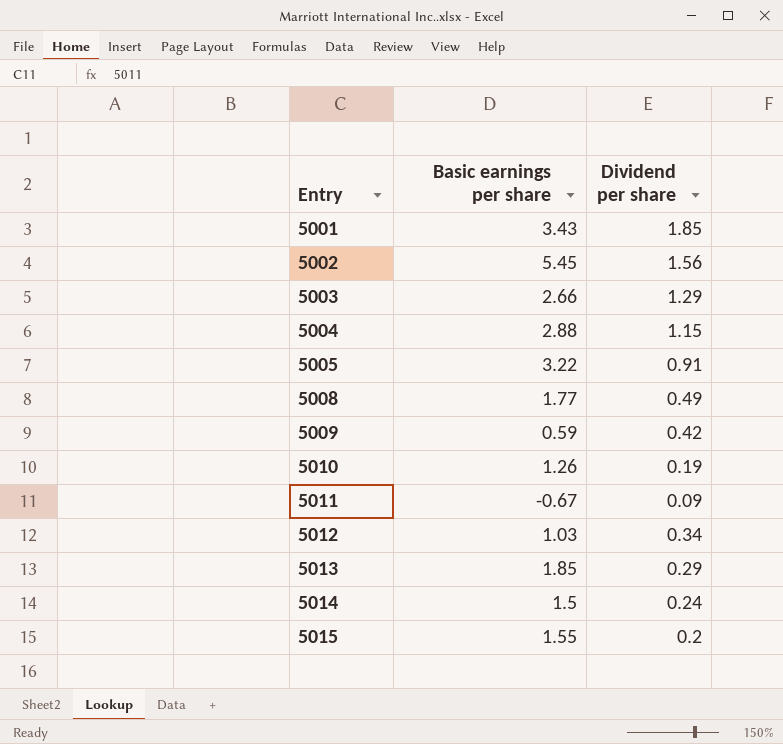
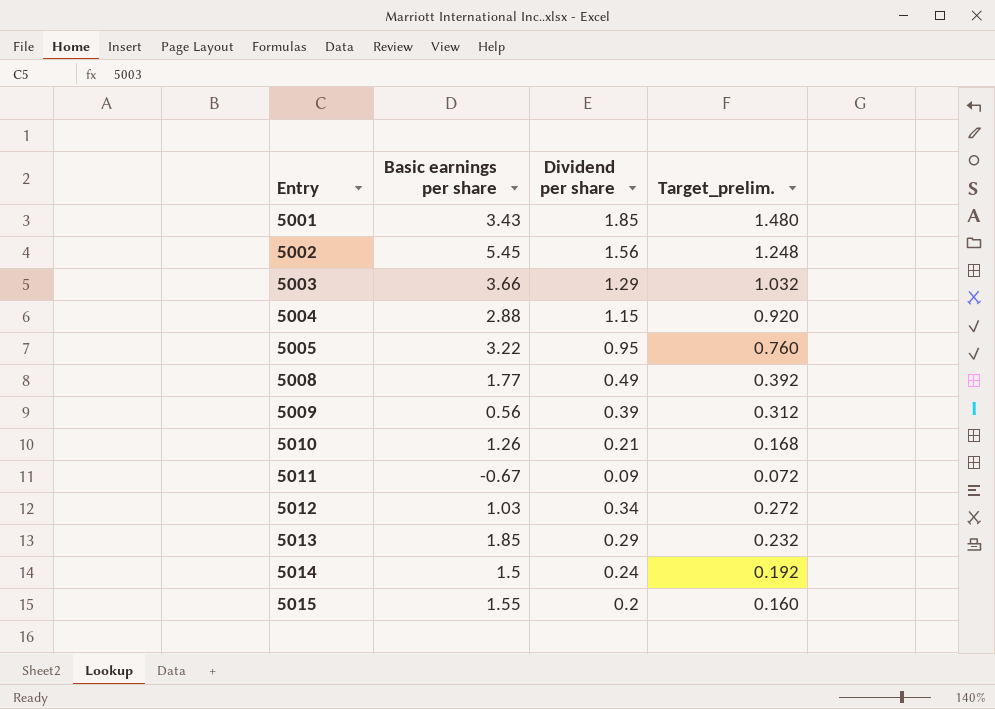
column Target_prelim. | formula: none -> [Dividend per share] * 0.8
5003 | Basic earnings per share: 2.66 -> 3.66
5005 | Dividend per share: 0.91 -> 0.95
5009 | Basic earnings per share: 0.59 -> 0.56
5009 | Dividend per share: 0.42 -> 0.39
5010 | Dividend per share: 0.19 -> 0.21

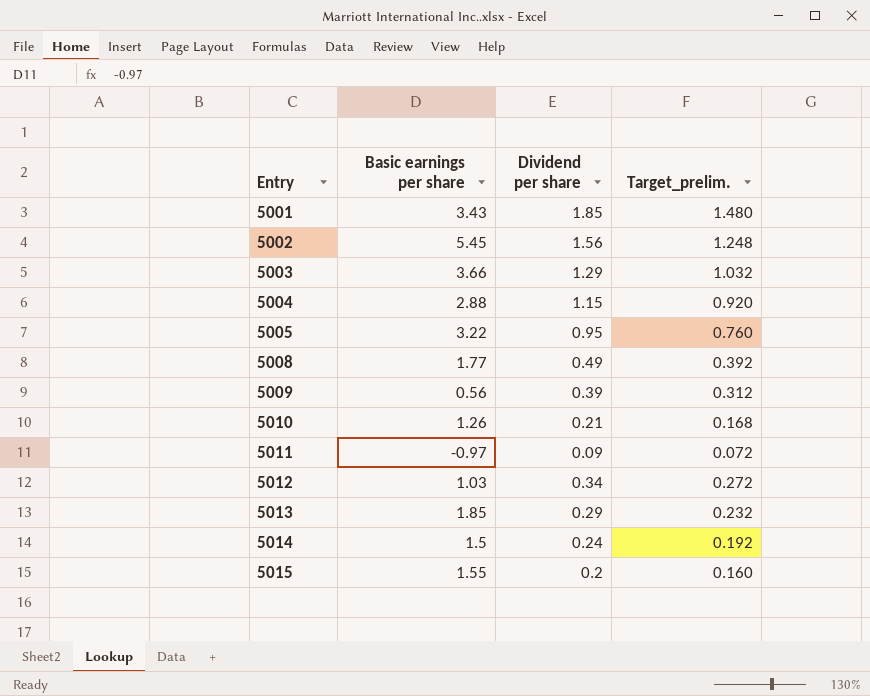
5011 | Basic earnings per share: -0.67 -> -0.97

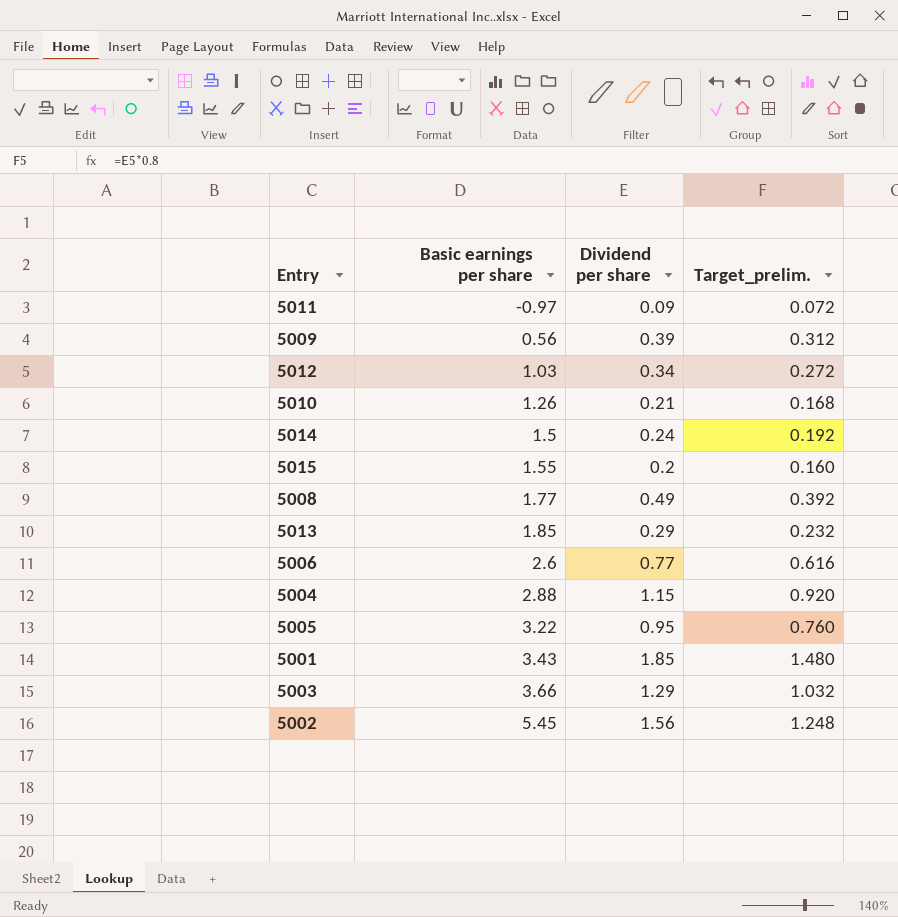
row order: Entry ascending -> Basic earnings per share ascending
row 5006: none -> 2.6 | 0.77 | 0.616

